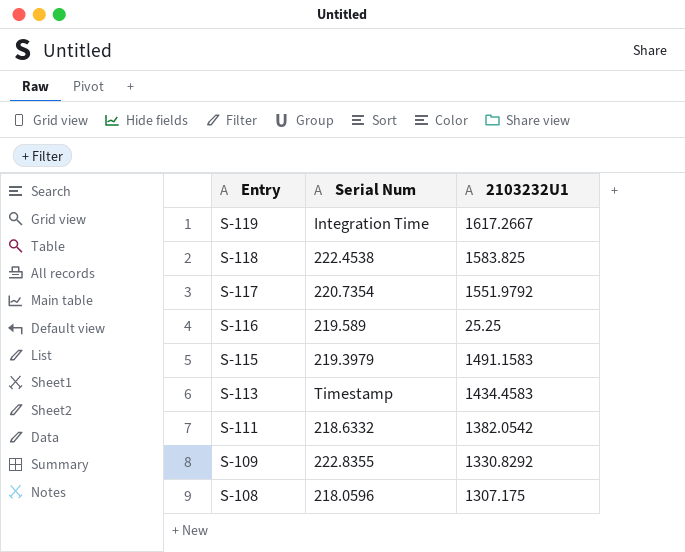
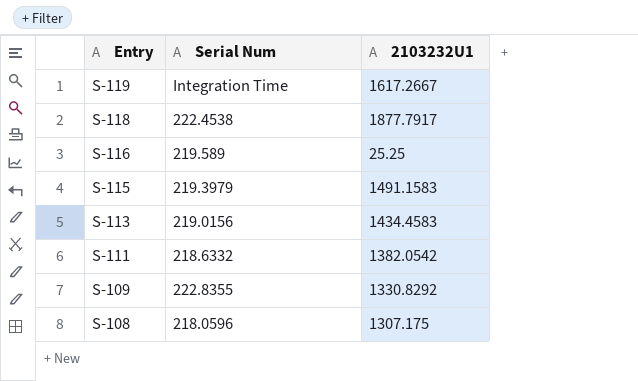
row S-117: 220.7354 | 1551.9792 -> none
S-118 | 2103232U1: 1583.825 -> 1877.7917
S-113 | Serial Num: Timestamp -> 219.0156

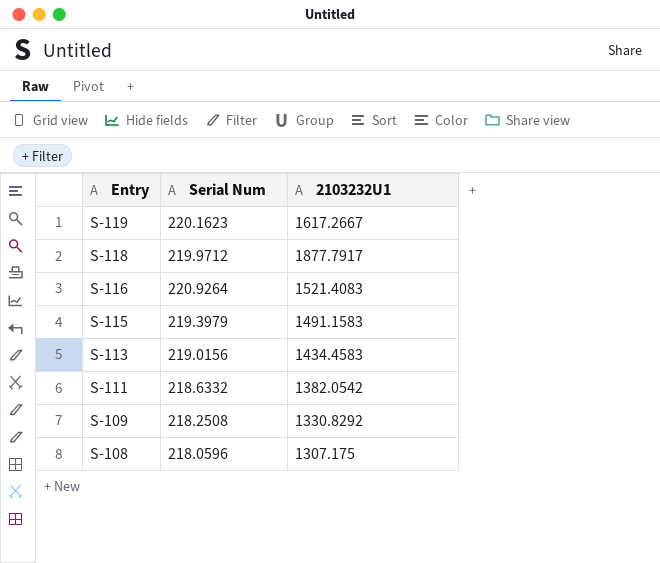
S-119 | Serial Num: Integration Time -> 220.1623
S-118 | Serial Num: 222.4538 -> 219.9712
S-116 | Serial Num: 219.589 -> 220.9264
S-116 | 2103232U1: 25.25 -> 1521.4083
S-109 | Serial Num: 222.8355 -> 218.2508

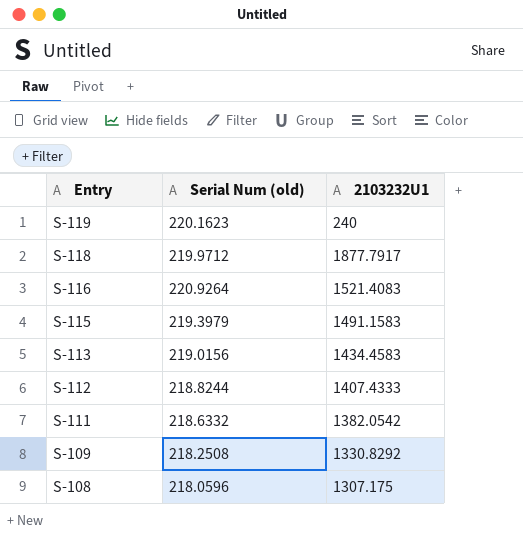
column name: Serial Num -> Serial Num (old)
S-119 | 2103232U1: 1617.2667 -> 240
row S-112: none -> 218.8244 | 1407.4333

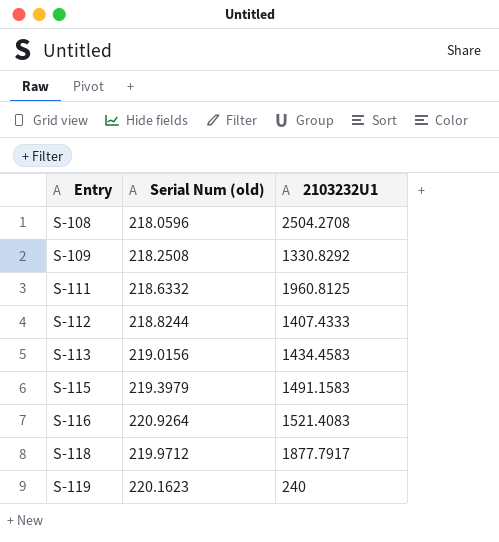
row order: Entry descending -> Entry ascending
S-108 | 2103232U1: 1307.175 -> 2504.2708
S-111 | 2103232U1: 1382.0542 -> 1960.8125

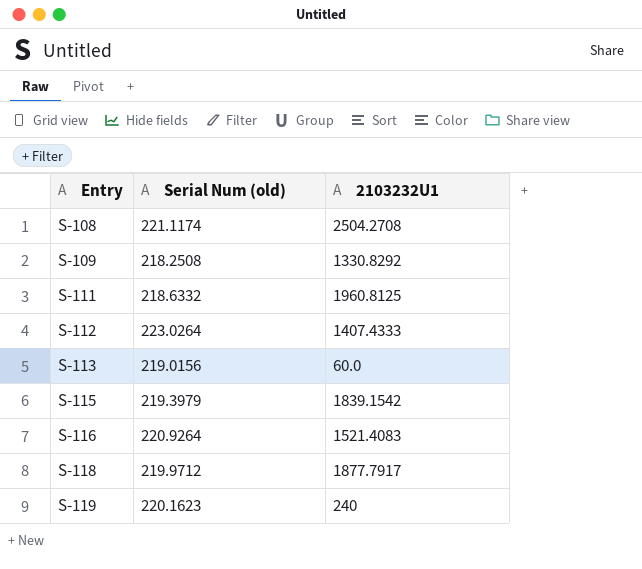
S-108 | Serial Num (old): 218.0596 -> 221.1174
S-112 | Serial Num (old): 218.8244 -> 223.0264
S-113 | 2103232U1: 1434.4583 -> 60.0
S-115 | 2103232U1: 1491.1583 -> 1839.1542

